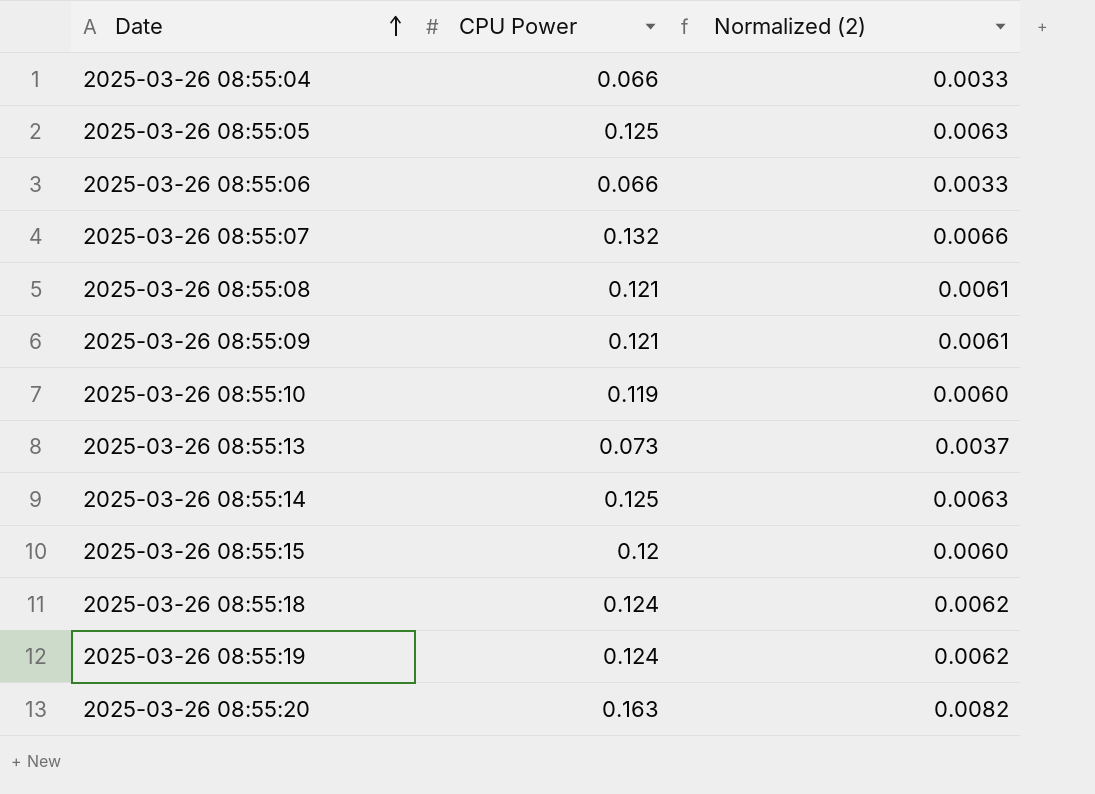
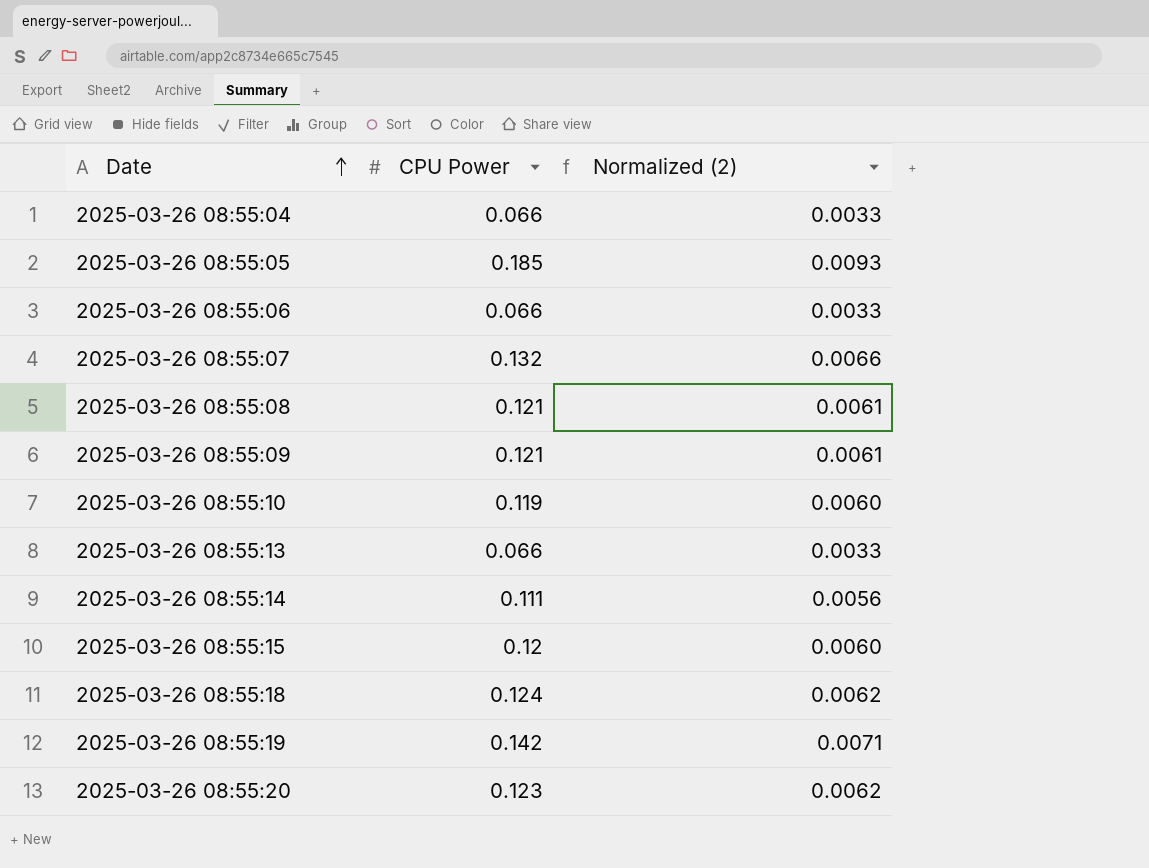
2025-03-26 08:55:05 | CPU Power: 0.125 -> 0.185
2025-03-26 08:55:05 | Normalized (2): 0.0063 -> 0.0093
2025-03-26 08:55:13 | CPU Power: 0.073 -> 0.066
2025-03-26 08:55:13 | Normalized (2): 0.0037 -> 0.0033
2025-03-26 08:55:14 | CPU Power: 0.125 -> 0.111
2025-03-26 08:55:14 | Normalized (2): 0.0063 -> 0.0056
2025-03-26 08:55:19 | CPU Power: 0.124 -> 0.142
2025-03-26 08:55:19 | Normalized (2): 0.0062 -> 0.0071
2025-03-26 08:55:20 | CPU Power: 0.163 -> 0.123
2025-03-26 08:55:20 | Normalized (2): 0.0082 -> 0.0062

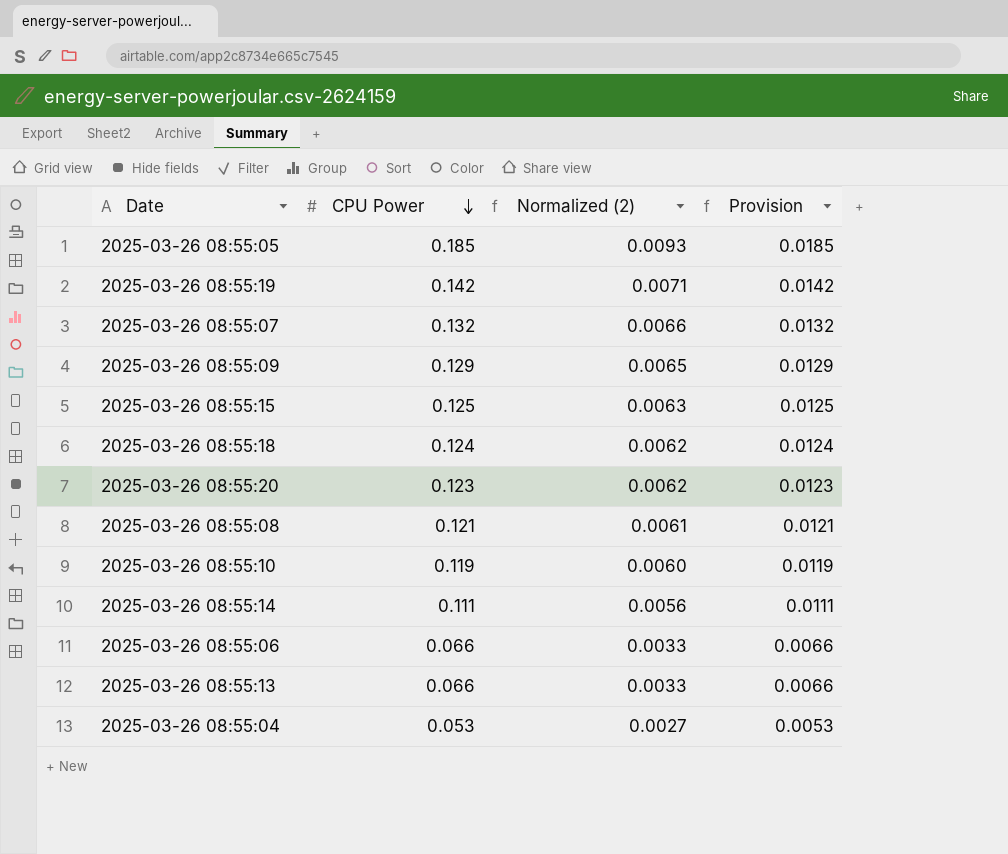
row order: Date ascending -> CPU Power descending
column Provision | formula: none -> [CPU Power] * 0.1
2025-03-26 08:55:09 | CPU Power: 0.121 -> 0.129
2025-03-26 08:55:09 | Normalized (2): 0.0061 -> 0.0065
2025-03-26 08:55:15 | CPU Power: 0.12 -> 0.125
2025-03-26 08:55:15 | Normalized (2): 0.0060 -> 0.0063
2025-03-26 08:55:04 | CPU Power: 0.066 -> 0.053
2025-03-26 08:55:04 | Normalized (2): 0.0033 -> 0.0027

